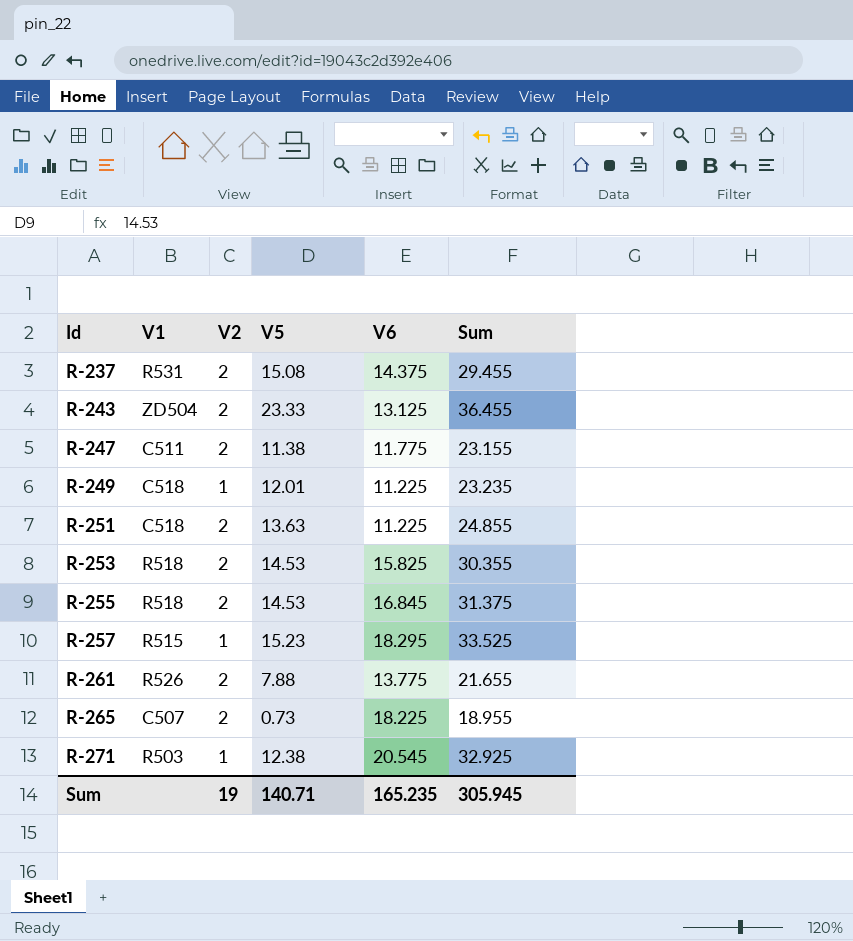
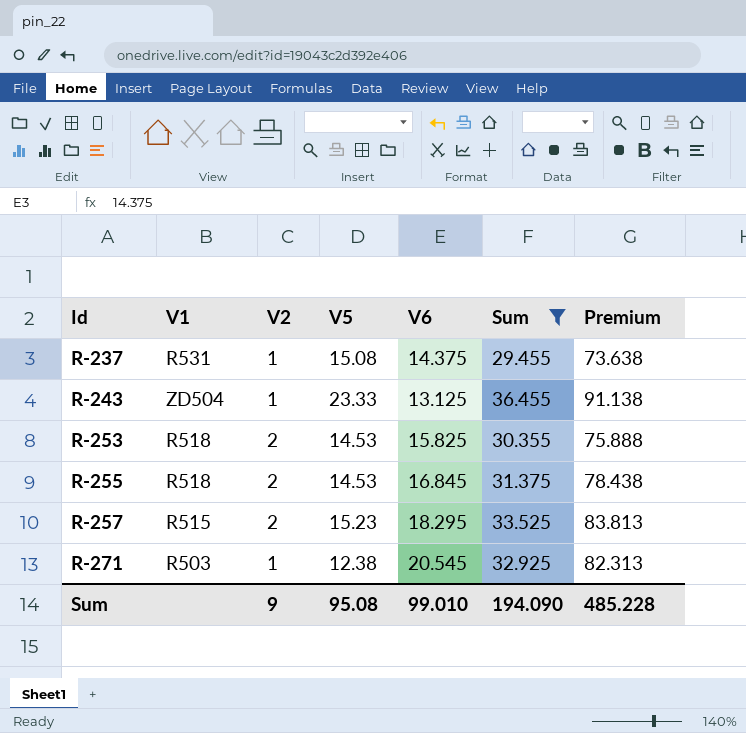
filter: none -> Sum >= 29.455
column Premium | formula: none -> [Sum] * 2.5
R-237 | V2: 2 -> 1
R-243 | V2: 2 -> 1
R-257 | V2: 1 -> 2
Sum | V2: 19 -> 9
Sum | V5: 140.71 -> 95.08
Sum | V6: 165.235 -> 99.010
Sum | Sum: 305.945 -> 194.090

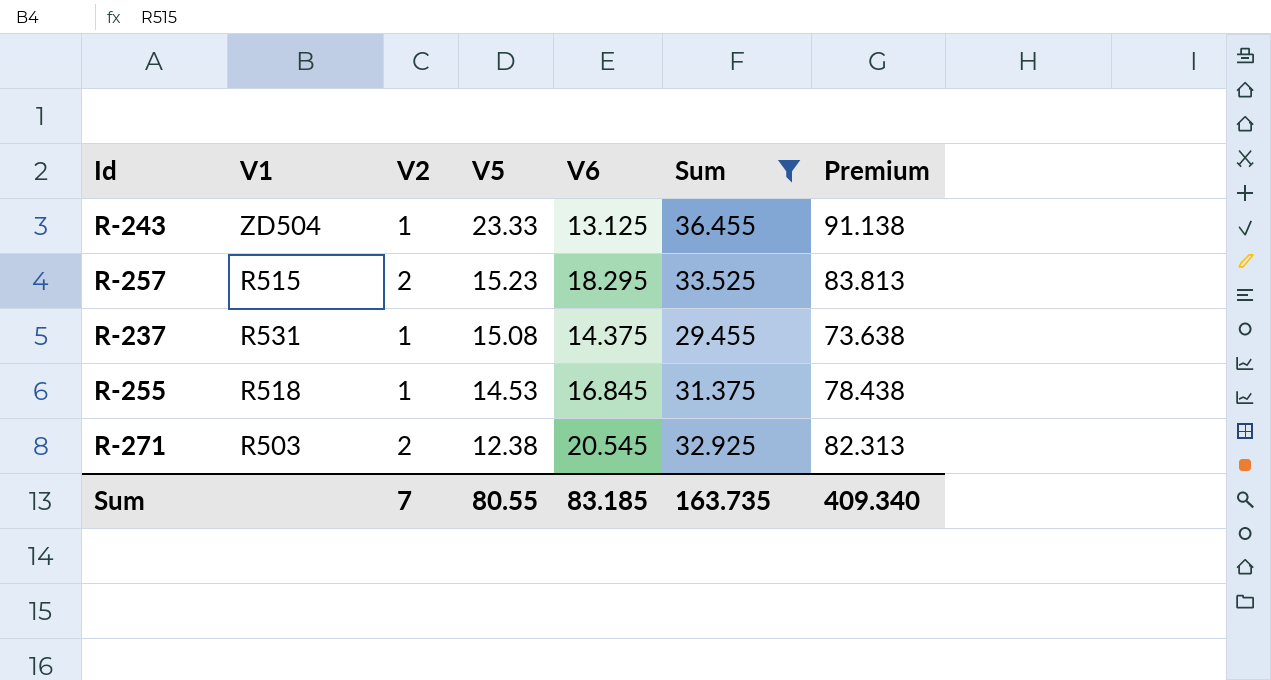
row order: Id ascending -> V5 descending
row R-253: R518 | 2 | 14.53 | 15.825 | 30.355 | 75.888 -> none
R-255 | V2: 2 -> 1
R-271 | V2: 1 -> 2
Sum | V2: 9 -> 7
Sum | V5: 95.08 -> 80.55
Sum | V6: 99.010 -> 83.185
Sum | Sum: 194.090 -> 163.735
Sum | Premium: 485.228 -> 409.340

